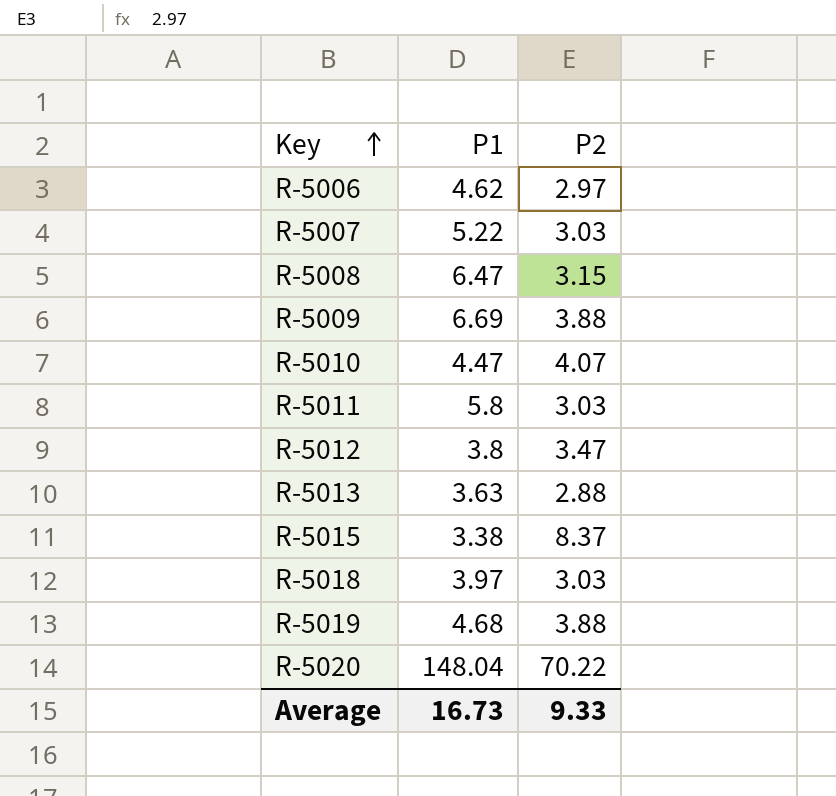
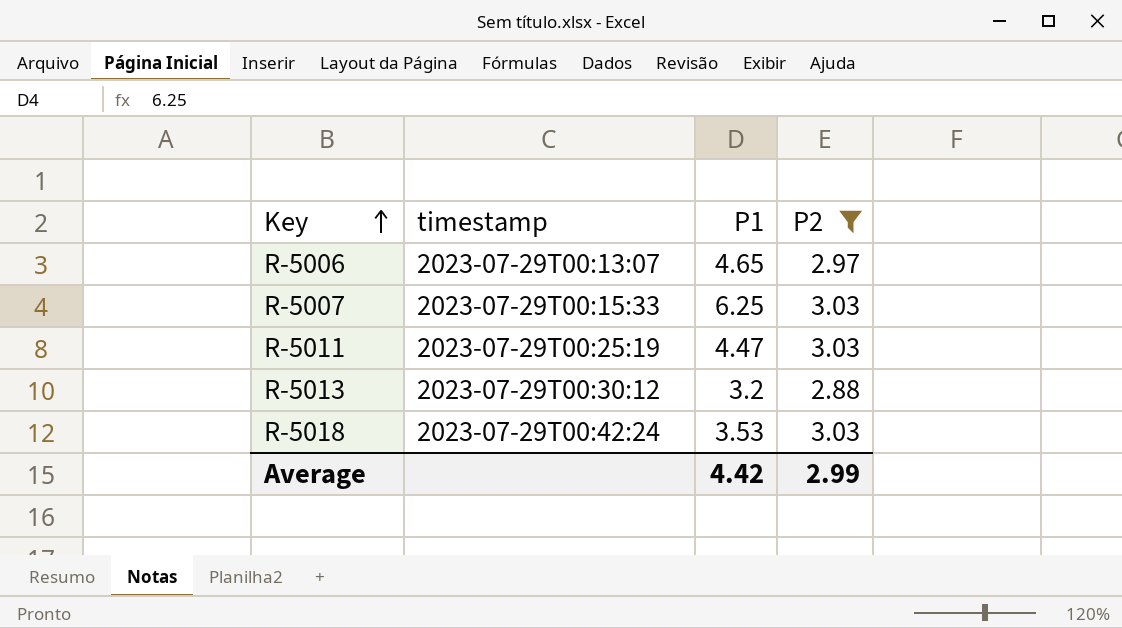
filter: none -> P2 <= 3.03
column timestamp | position: none -> 2
R-5006 | P1: 4.62 -> 4.65
R-5007 | P1: 5.22 -> 6.25
R-5011 | P1: 5.8 -> 4.47
R-5013 | P1: 3.63 -> 3.2
R-5018 | P1: 3.97 -> 3.53
Average | P1: 16.73 -> 4.42
Average | P2: 9.33 -> 2.99

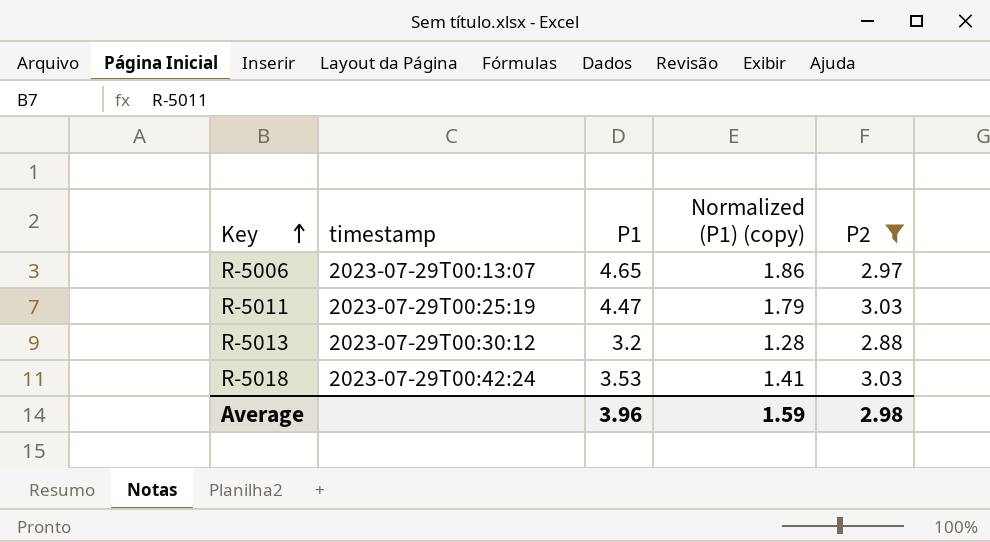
column Normalized (P1) (copy) | formula: none -> [P1] * 0.4
row R-5007: 2023-07-29T00:15:33 | 6.25 | 3.03 -> none
Average | P1: 4.42 -> 3.96
Average | P2: 2.99 -> 2.98

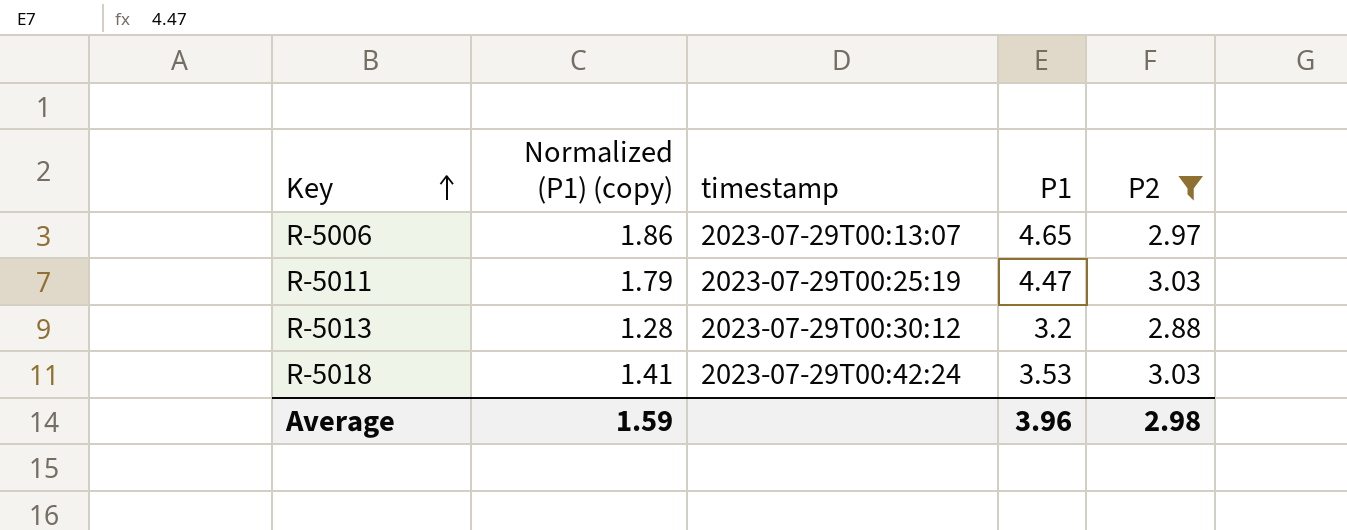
column Normalized (P1) (copy) | position: 4 -> 2

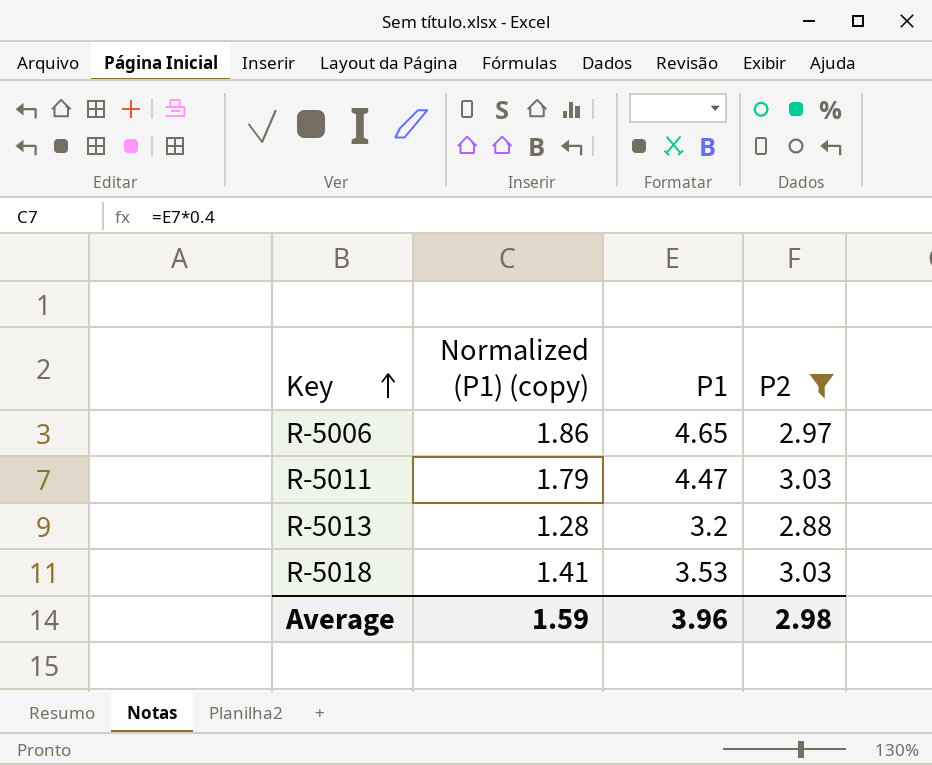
column timestamp | position: 3 -> none

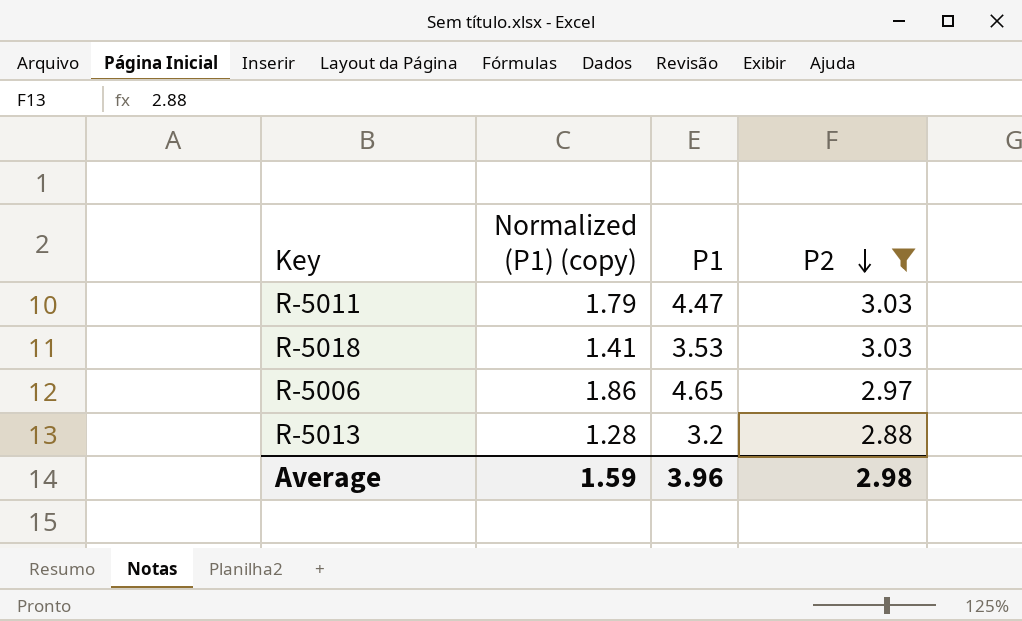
row order: Key ascending -> P2 descending

